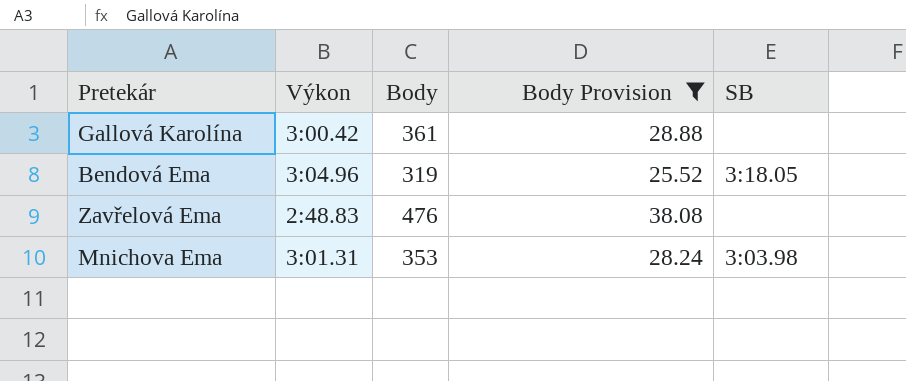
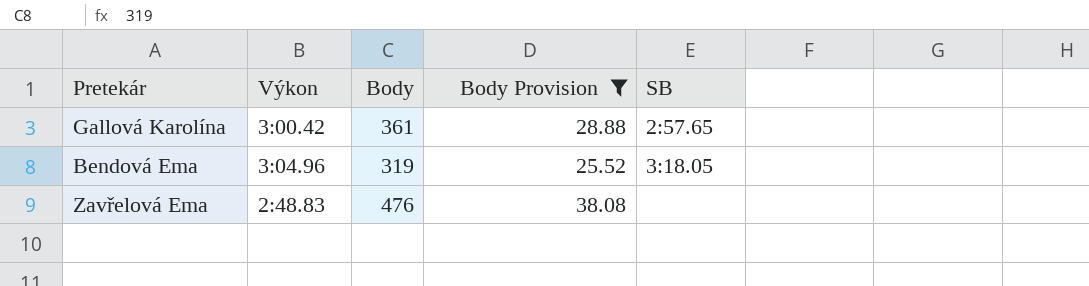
row Mnichova Ema: 3:01.31 | 353 | 28.24 | 3:03.98 -> none
Gallová Karolína | SB: none -> 2:57.65

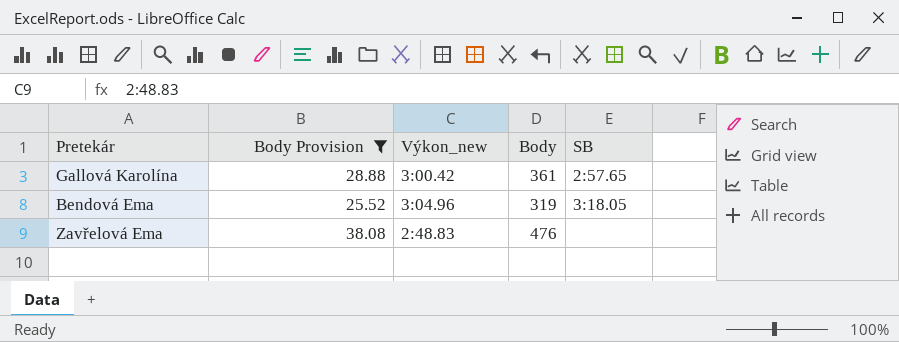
column Body Provision | position: 4 -> 2
column name: Výkon -> Výkon_new

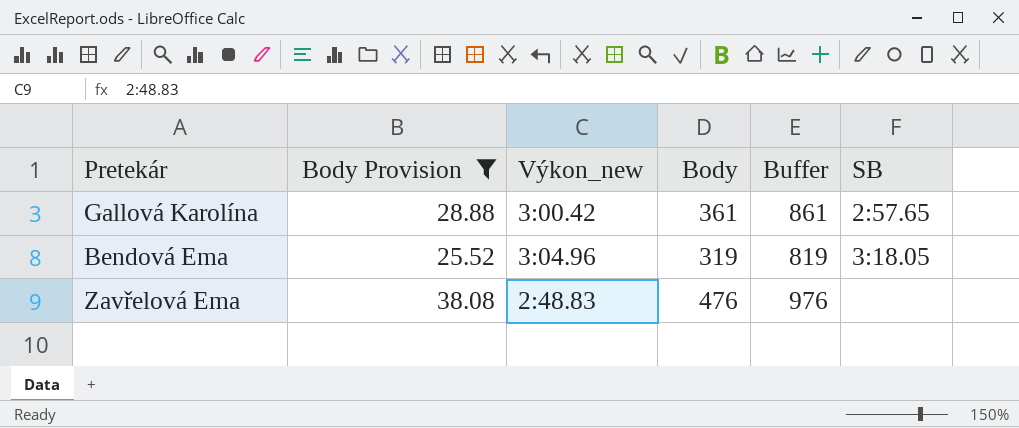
column Buffer | formula: none -> [Body] + 500

